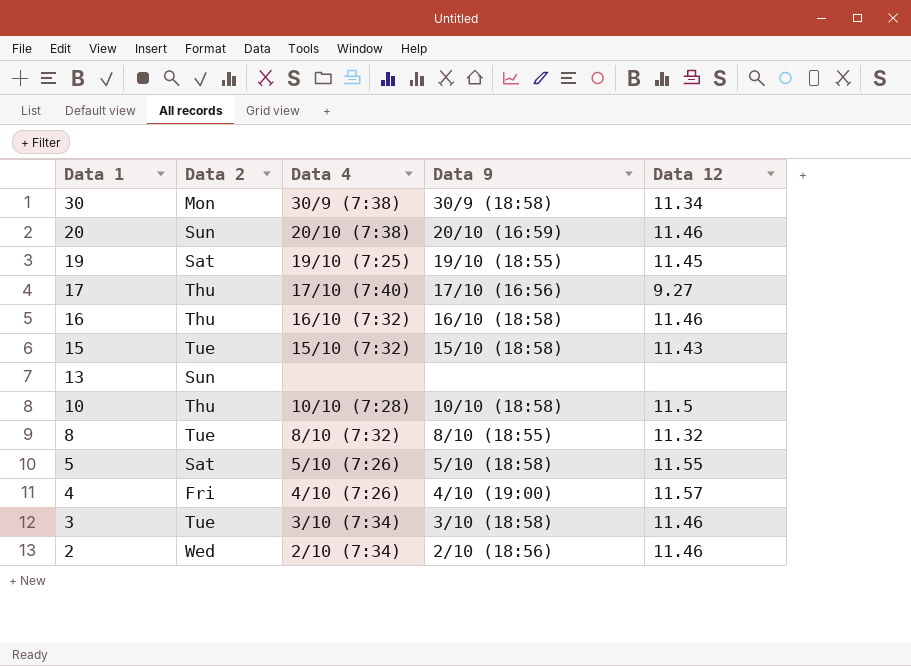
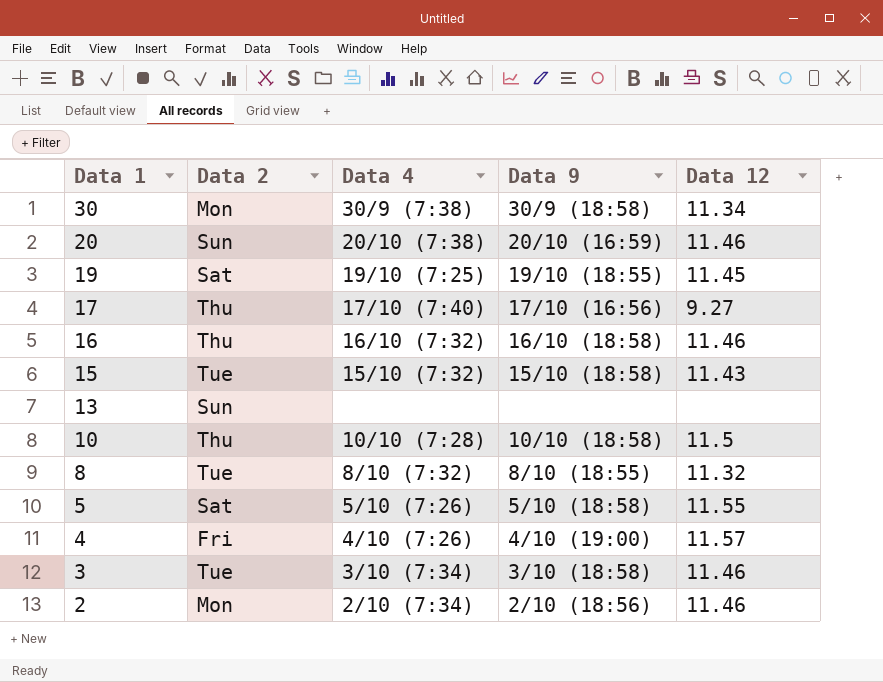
2 | Data 2: Wed -> Mon

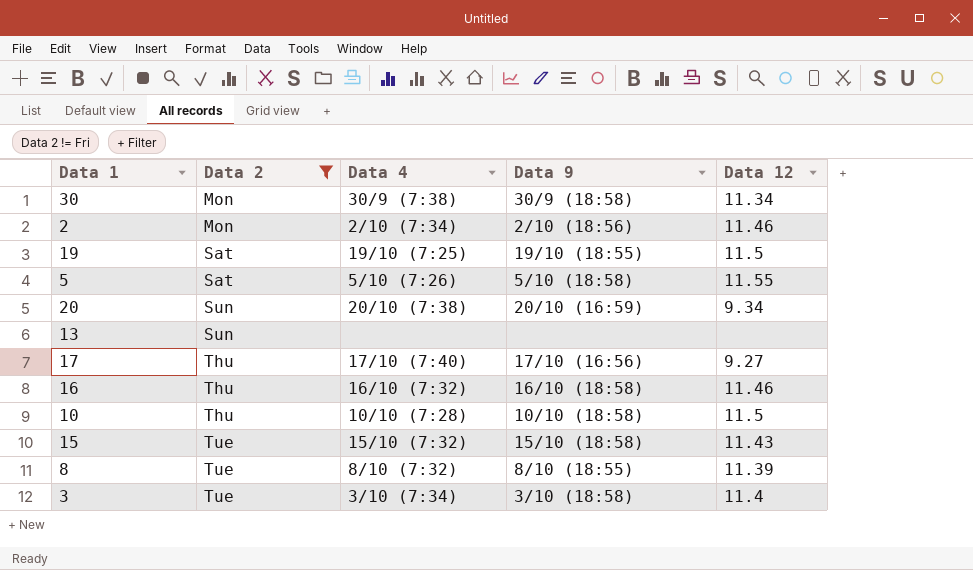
filter: none -> Data 2 != Fri
row order: Data 1 descending -> Data 2 ascending
19 | Data 12: 11.45 -> 11.5
20 | Data 12: 11.46 -> 9.34
8 | Data 12: 11.32 -> 11.39
3 | Data 12: 11.46 -> 11.4

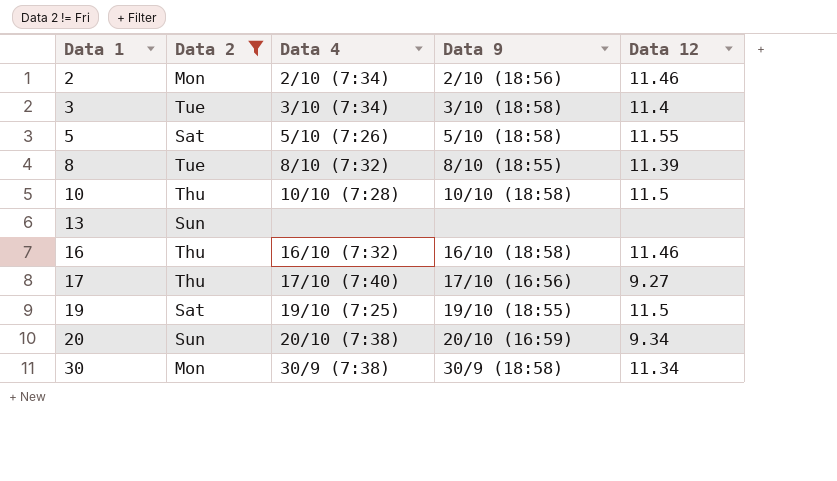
row order: Data 2 ascending -> Data 1 ascending
row 15: Tue | 15/10 (7:32) | 15/10 (18:58) | 11.43 -> none

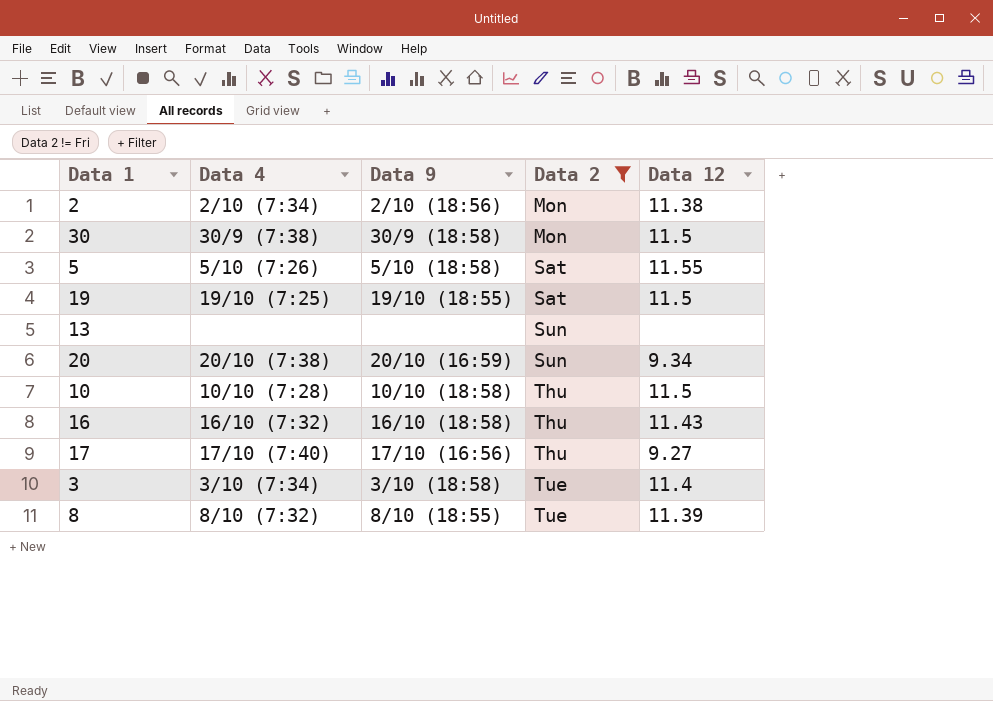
row order: Data 1 ascending -> Data 2 ascending
column Data 2 | position: 2 -> 4
2 | Data 12: 11.46 -> 11.38
30 | Data 12: 11.34 -> 11.5
16 | Data 12: 11.46 -> 11.43

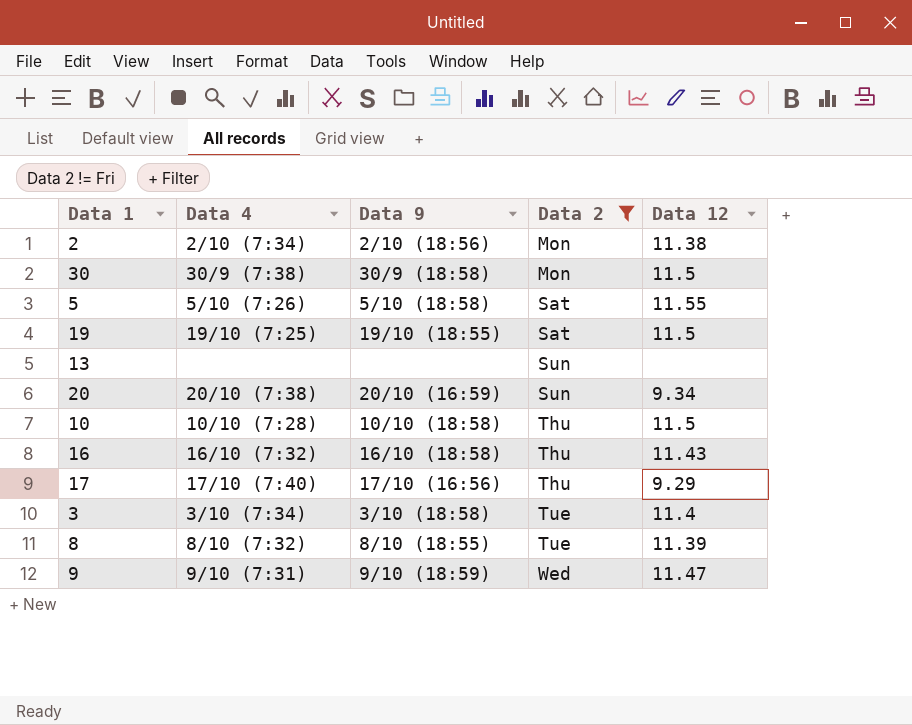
17 | Data 12: 9.27 -> 9.29
row 9: none -> 9/10 (7:31) | 9/10 (18:59) | Wed | 11.47

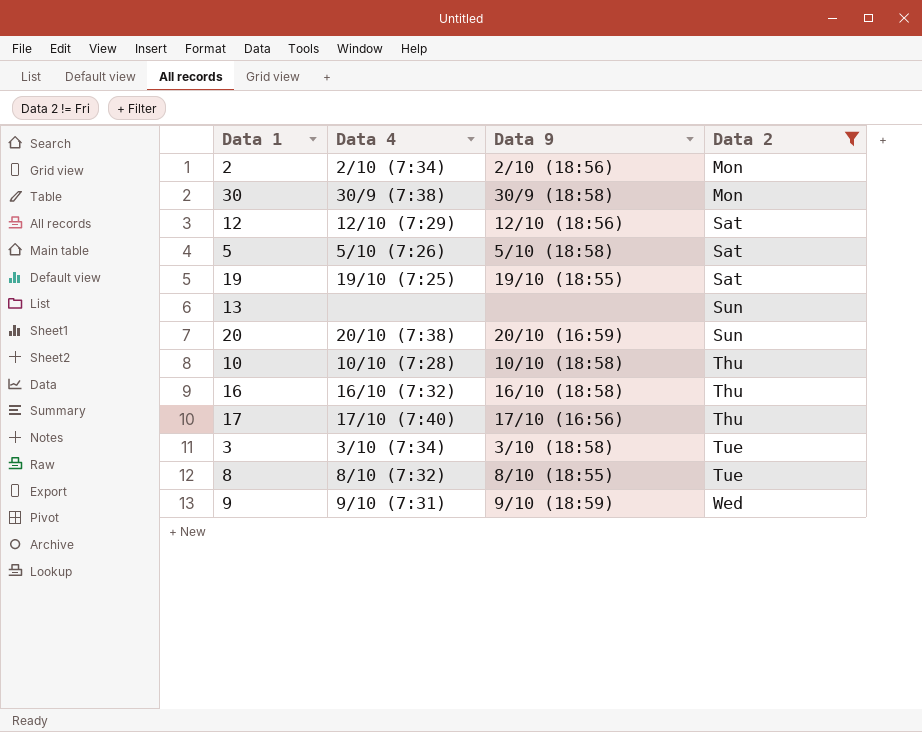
column Data 12 | position: 5 -> none
row 12: none -> 12/10 (7:29) | 12/10 (18:56) | Sat

